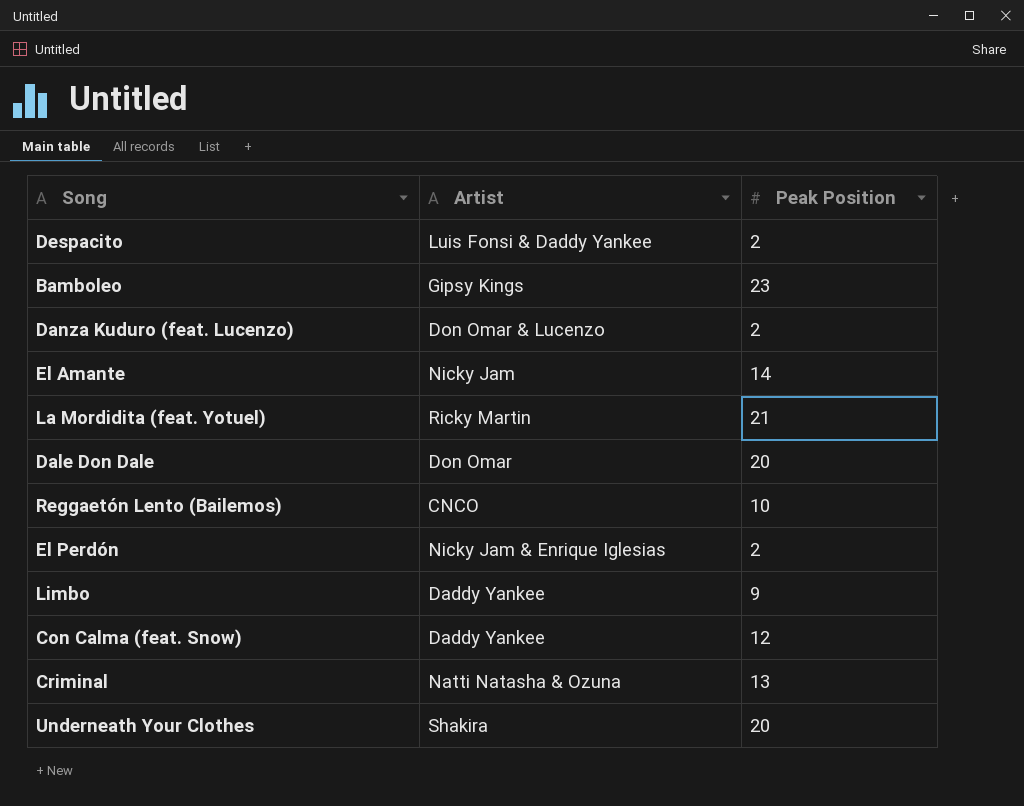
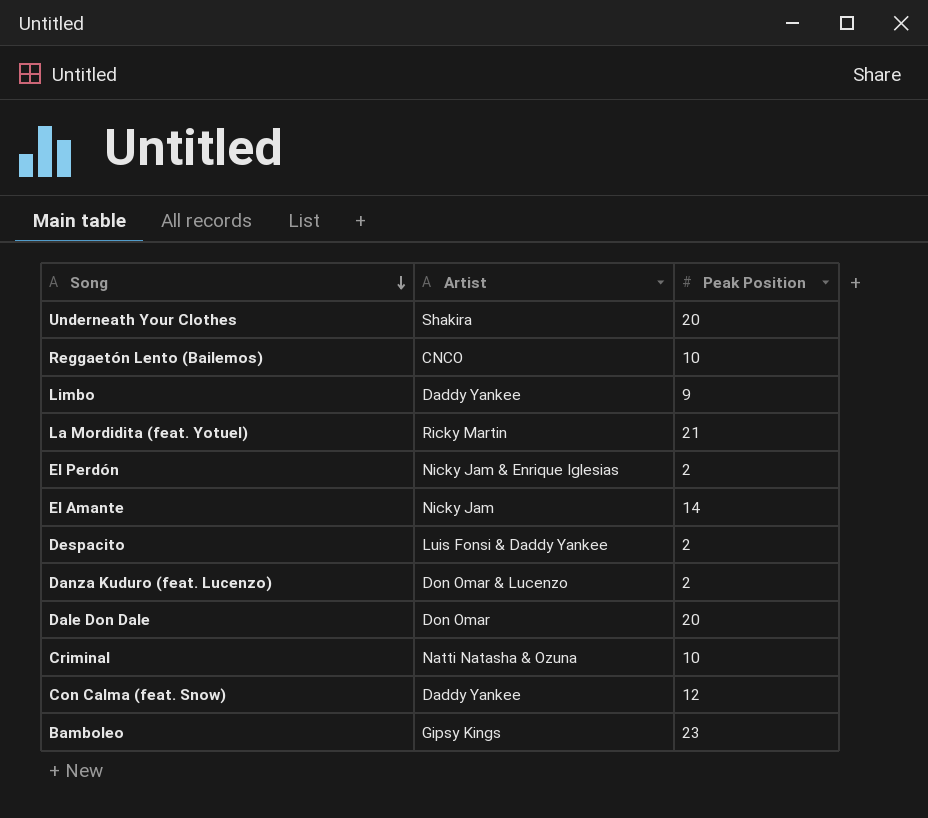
row order: none -> Song descending
Criminal | Peak Position: 13 -> 10

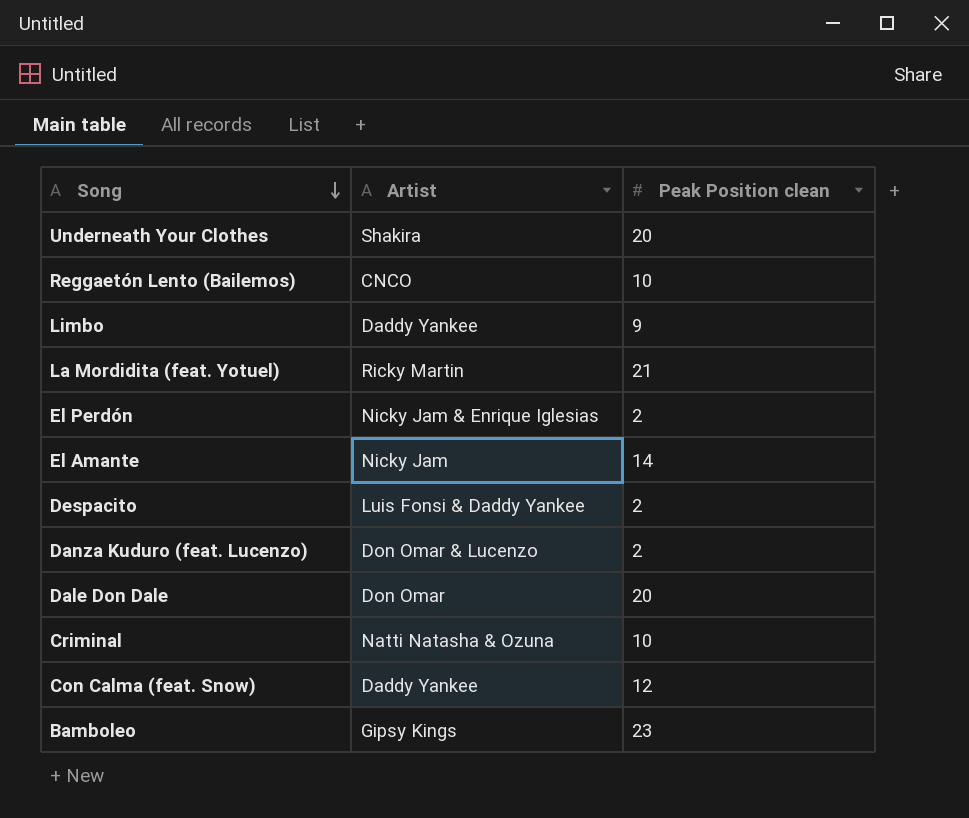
column name: Peak Position -> Peak Position clean

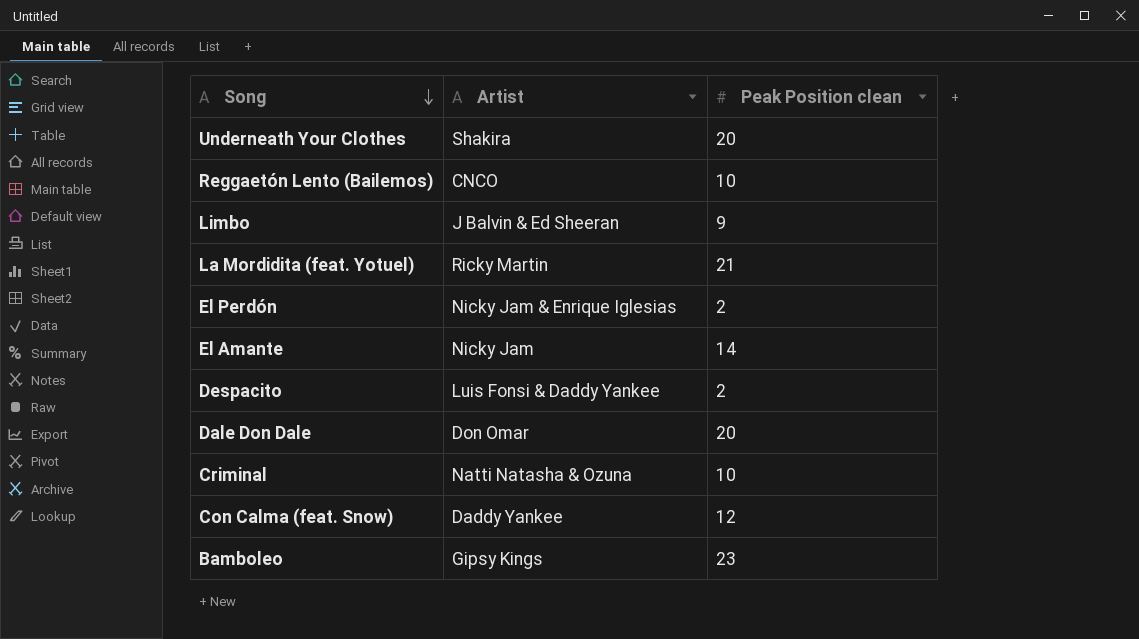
row Danza Kuduro (feat. Lucenzo): Don Omar & Lucenzo | 2 -> none
Limbo | Artist: Daddy Yankee -> J Balvin & Ed Sheeran

